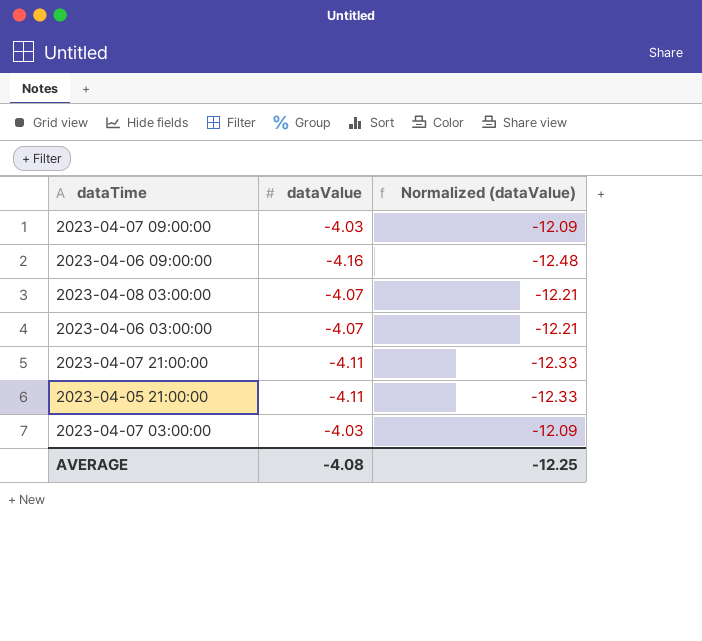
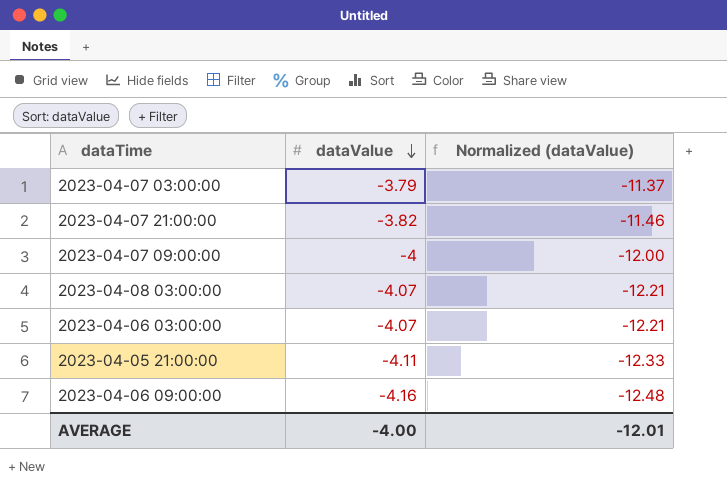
row order: none -> dataValue descending
2023-04-07 03:00:00 | dataValue: -4.03 -> -3.79
2023-04-07 03:00:00 | Normalized (dataValue): -12.09 -> -11.37
2023-04-07 21:00:00 | dataValue: -4.11 -> -3.82
2023-04-07 21:00:00 | Normalized (dataValue): -12.33 -> -11.46
2023-04-07 09:00:00 | dataValue: -4.03 -> -4
2023-04-07 09:00:00 | Normalized (dataValue): -12.09 -> -12.00
AVERAGE | dataValue: -4.08 -> -4.00
AVERAGE | Normalized (dataValue): -12.25 -> -12.01

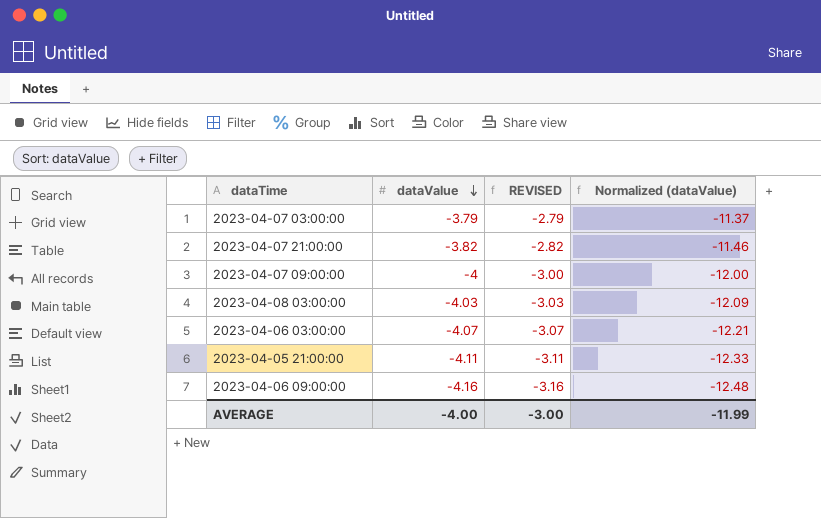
column REVISED | formula: none -> [dataValue] + 1
2023-04-08 03:00:00 | dataValue: -4.07 -> -4.03
2023-04-08 03:00:00 | Normalized (dataValue): -12.21 -> -12.09
AVERAGE | Normalized (dataValue): -12.01 -> -11.99

